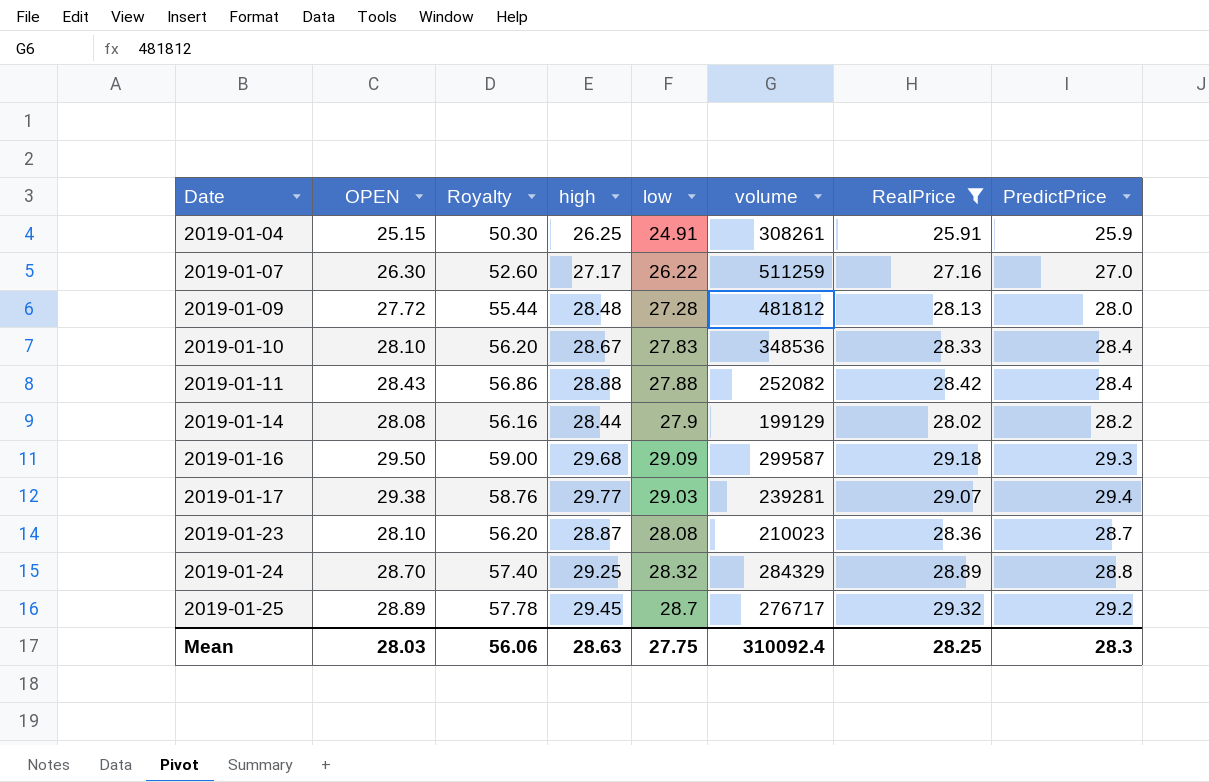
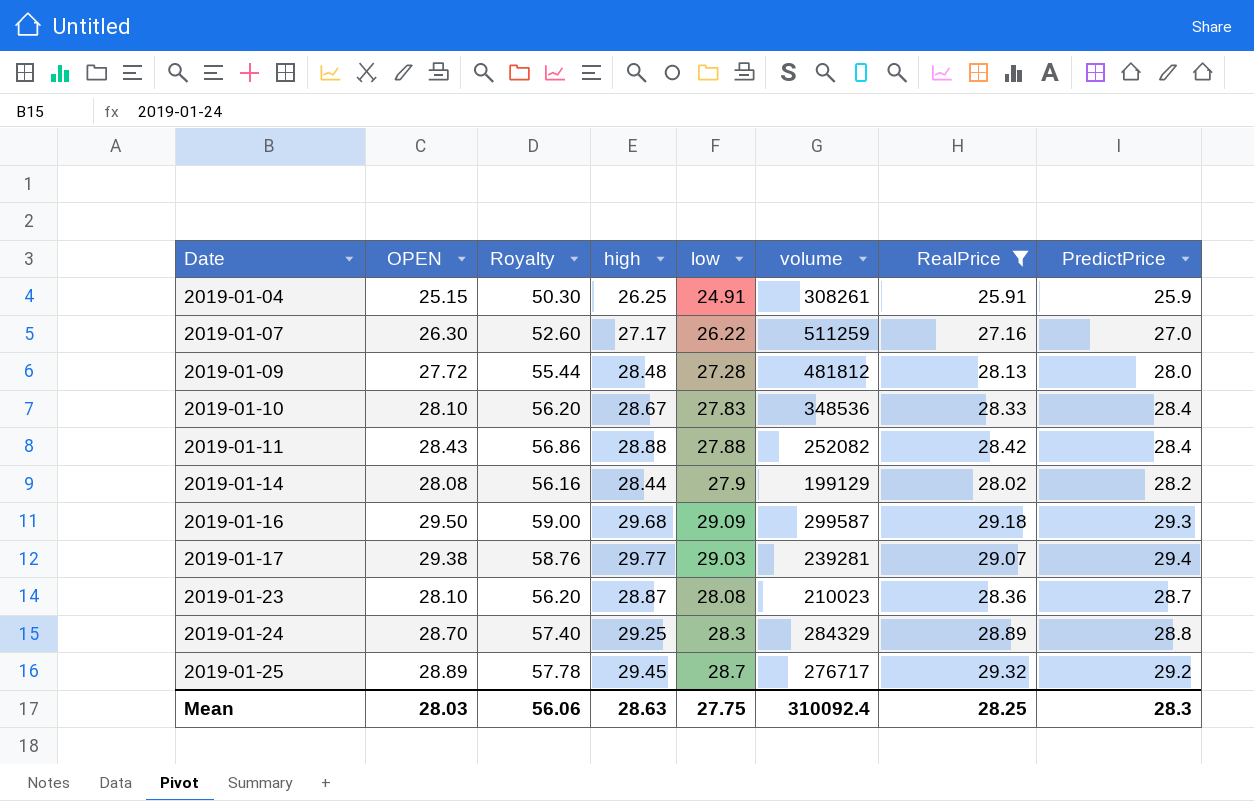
2019-01-24 | low: 28.32 -> 28.3

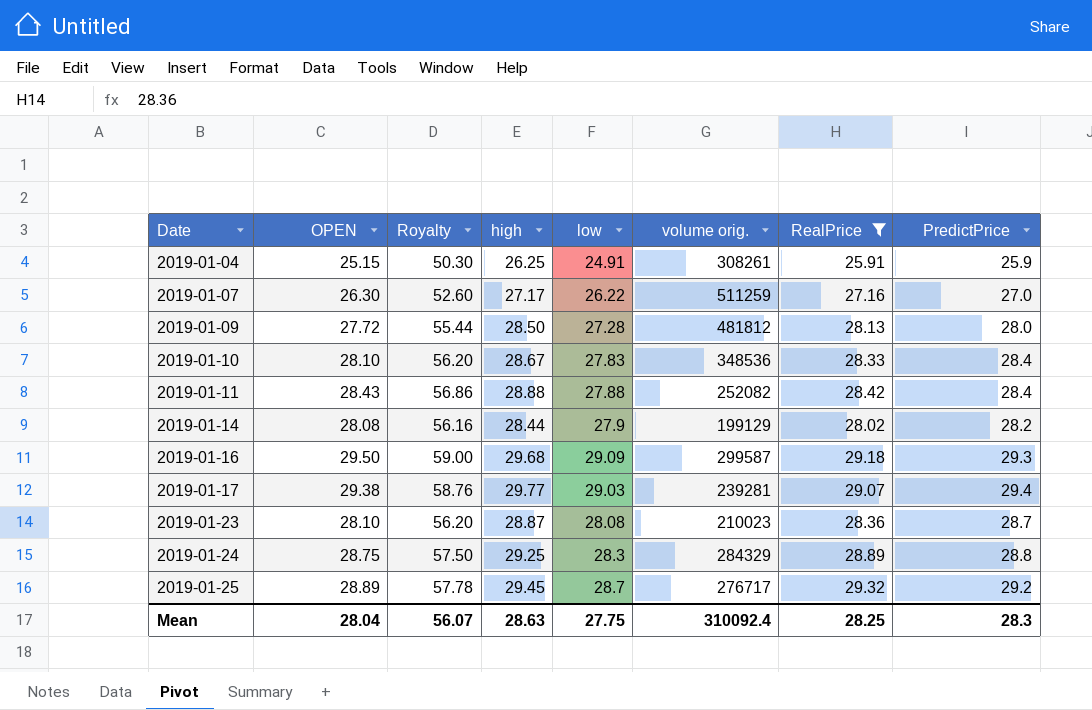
column name: volume -> volume orig.
2019-01-09 | high: 28.48 -> 28.50
2019-01-24 | OPEN: 28.70 -> 28.75
2019-01-24 | Royalty: 57.40 -> 57.50
Mean | OPEN: 28.03 -> 28.04
Mean | Royalty: 56.06 -> 56.07

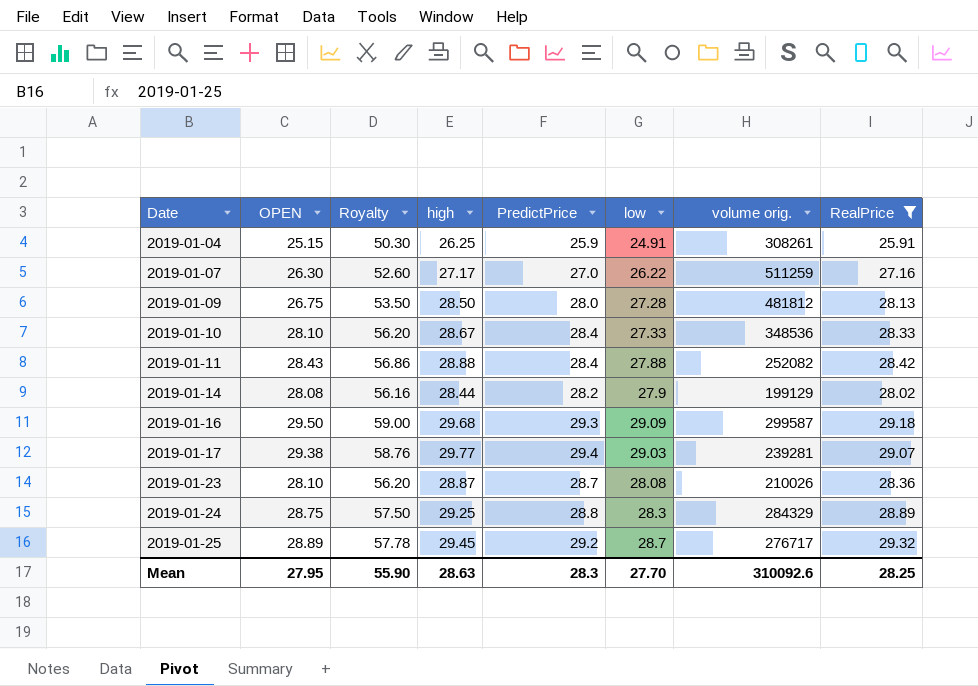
column PredictPrice | position: 8 -> 5
2019-01-09 | OPEN: 27.72 -> 26.75
2019-01-09 | Royalty: 55.44 -> 53.50
2019-01-10 | low: 27.83 -> 27.33
2019-01-23 | volume orig.: 210023 -> 210026
Mean | OPEN: 28.04 -> 27.95
Mean | Royalty: 56.07 -> 55.90
Mean | low: 27.75 -> 27.70
Mean | volume orig.: 310092.4 -> 310092.6

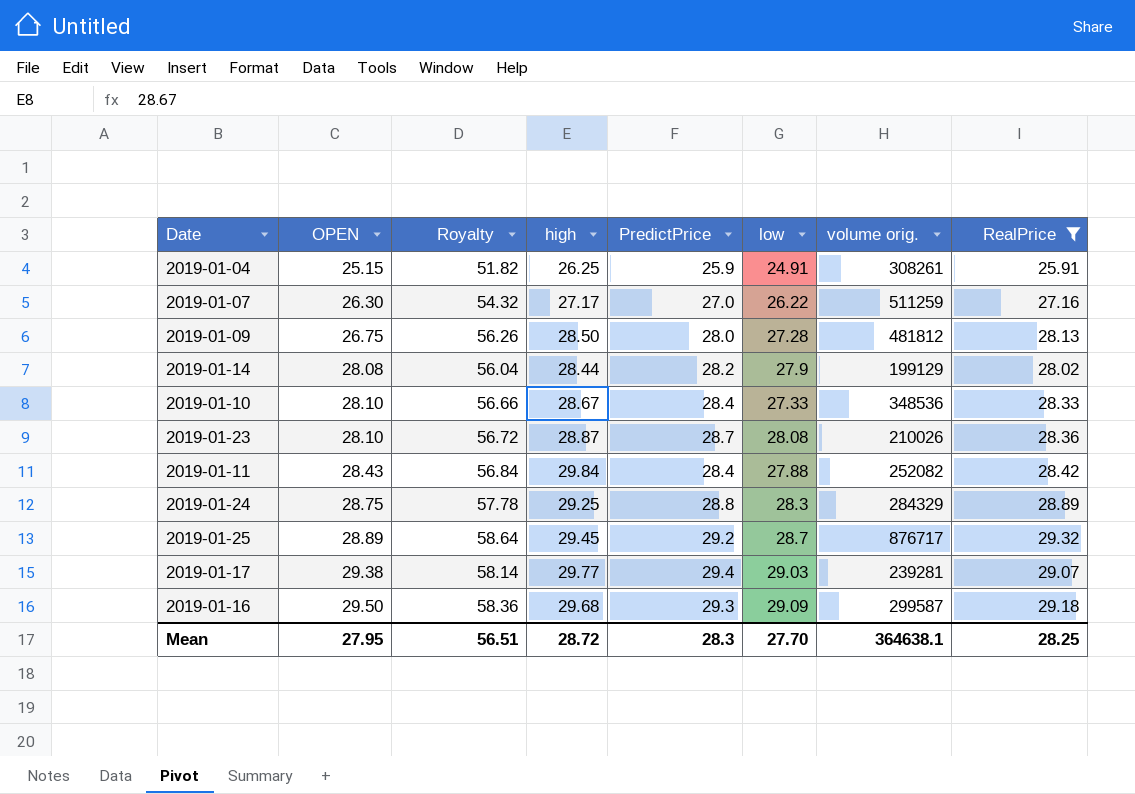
row order: Date ascending -> OPEN ascending
column Royalty | formula: [OPEN] * 2 -> [RealPrice] * 2
2019-01-11 | high: 28.88 -> 29.84
2019-01-25 | volume orig.: 276717 -> 876717
Mean | Royalty: 55.90 -> 56.51
Mean | high: 28.63 -> 28.72
Mean | volume orig.: 310092.6 -> 364638.1

